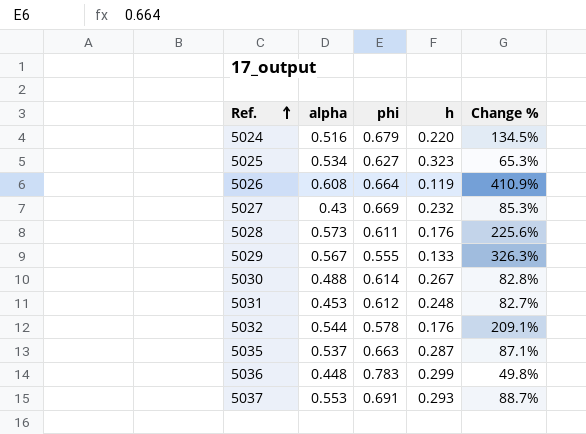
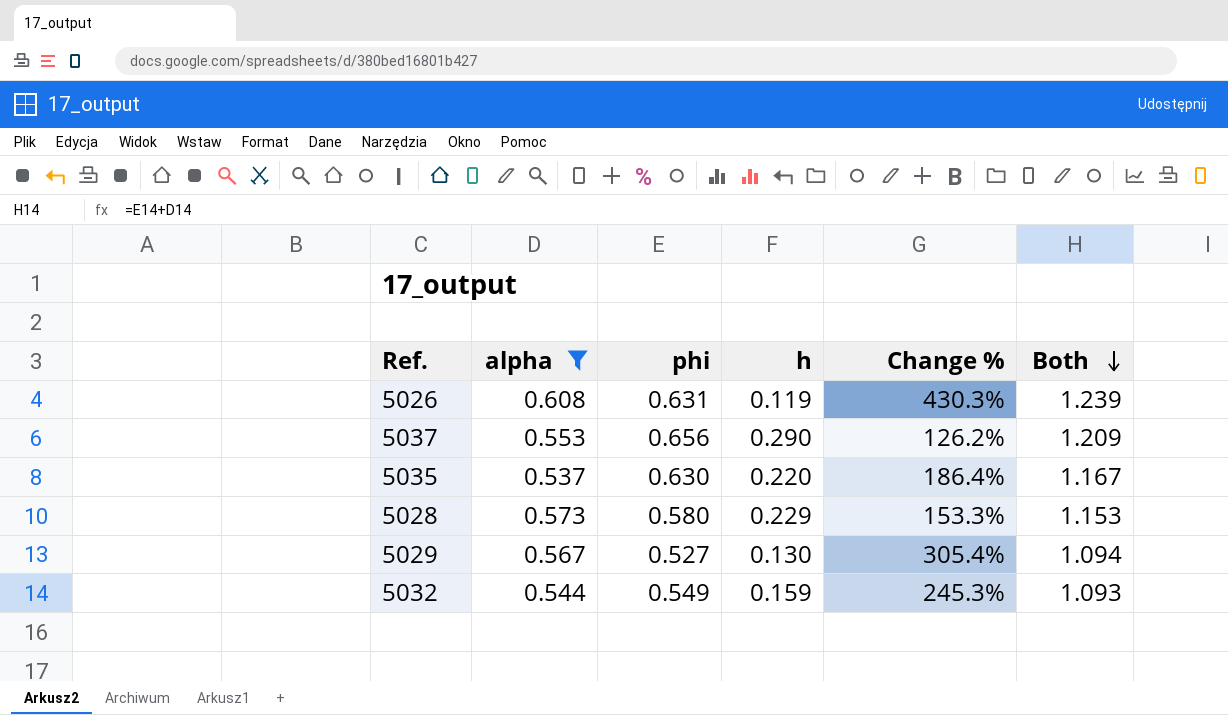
filter: none -> alpha >= 0.537
row order: Ref. ascending -> Both descending
column Change % | formula: ([alpha] - [h]) / [h] -> ([phi] - [h]) / [h]
column Both | formula: none -> [alpha] + [phi]
5026 | phi: 0.664 -> 0.631
5037 | phi: 0.691 -> 0.656
5037 | h: 0.293 -> 0.290
5035 | phi: 0.663 -> 0.630
5035 | h: 0.287 -> 0.220
5028 | phi: 0.611 -> 0.580
5028 | h: 0.176 -> 0.229
5029 | phi: 0.555 -> 0.527
5029 | h: 0.133 -> 0.130
5032 | phi: 0.578 -> 0.549
5032 | h: 0.176 -> 0.159

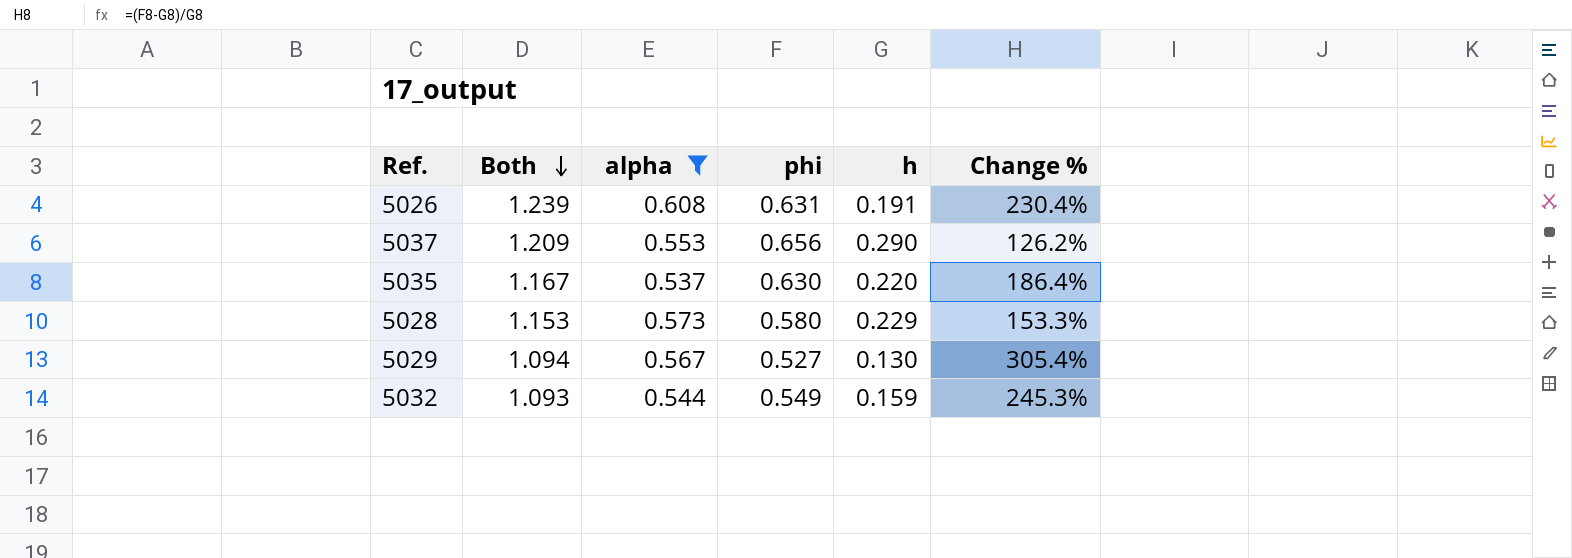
column Both | position: 6 -> 2
5026 | h: 0.119 -> 0.191
5026 | Change %: 430.3% -> 230.4%

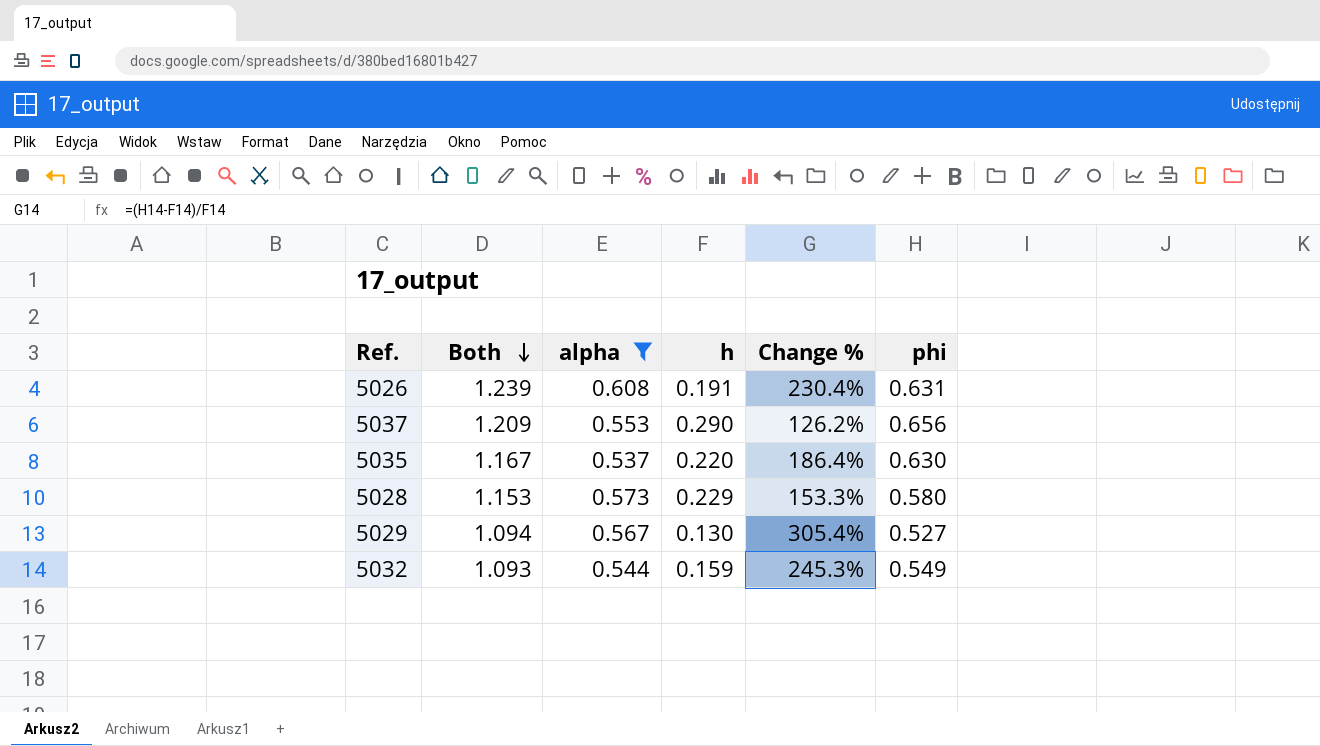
column phi | position: 4 -> 6

